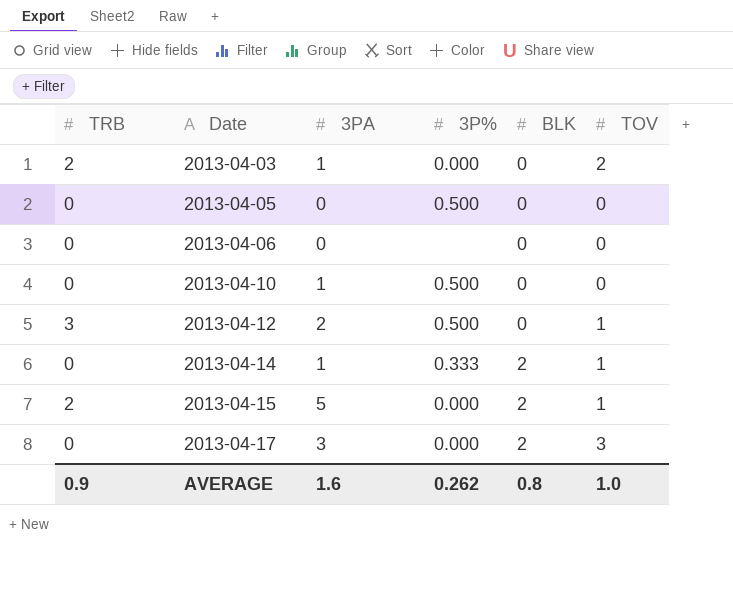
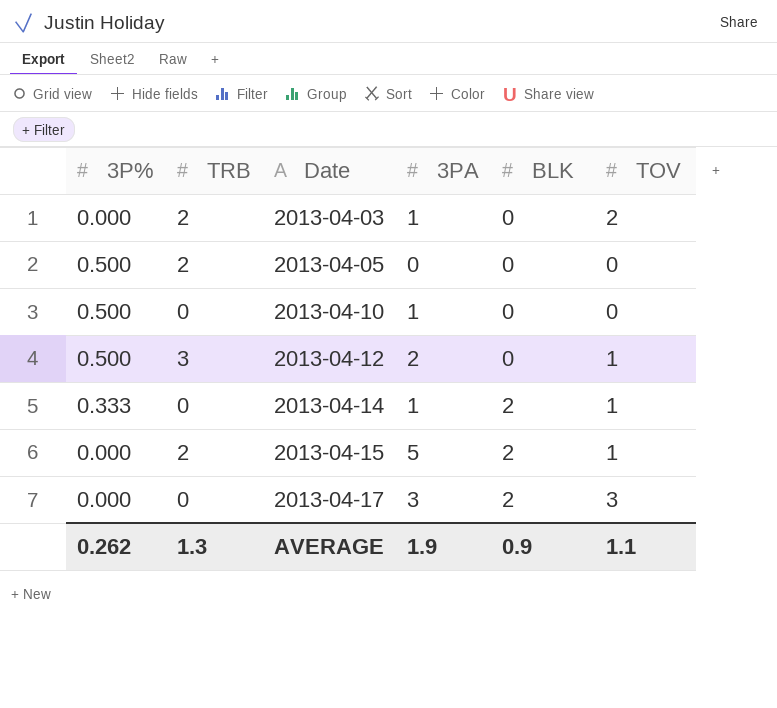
column 3P% | position: 4 -> 1
row 2013-04-06: 0 | 0 | none | 0 | 0 -> none
2013-04-05 | TRB: 0 -> 2
AVERAGE | TRB: 0.9 -> 1.3
AVERAGE | 3PA: 1.6 -> 1.9
AVERAGE | BLK: 0.8 -> 0.9
AVERAGE | TOV: 1.0 -> 1.1

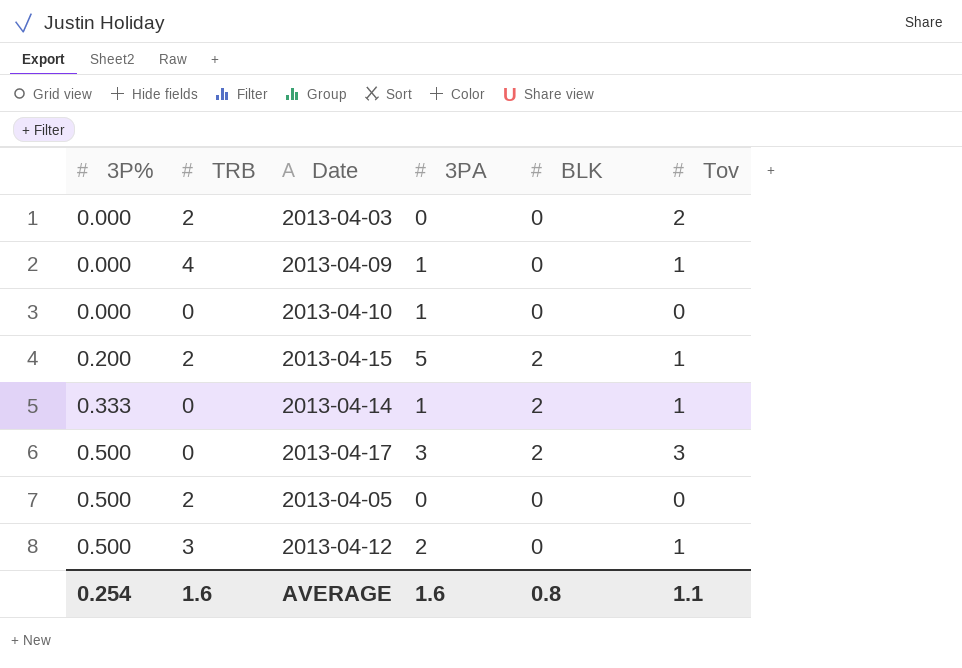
row order: Date ascending -> 3P% ascending
column name: TOV -> Tov
2013-04-03 | 3PA: 1 -> 0
row 2013-04-09: none -> 0.000 | 4 | 1 | 0 | 1
2013-04-10 | 3P%: 0.500 -> 0.000
2013-04-15 | 3P%: 0.000 -> 0.200
2013-04-17 | 3P%: 0.000 -> 0.500
AVERAGE | 3P%: 0.262 -> 0.254
AVERAGE | TRB: 1.3 -> 1.6
AVERAGE | 3PA: 1.9 -> 1.6
AVERAGE | BLK: 0.9 -> 0.8

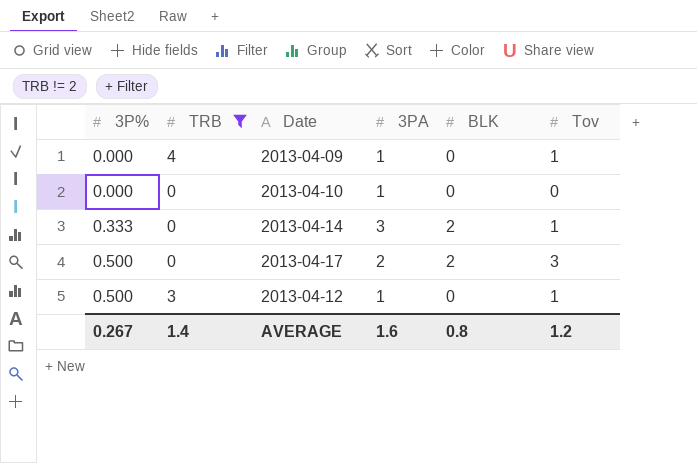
filter: none -> TRB != 2
2013-04-14 | 3PA: 1 -> 3
2013-04-17 | 3PA: 3 -> 2
2013-04-12 | 3PA: 2 -> 1
AVERAGE | 3P%: 0.254 -> 0.267
AVERAGE | TRB: 1.6 -> 1.4
AVERAGE | Tov: 1.1 -> 1.2

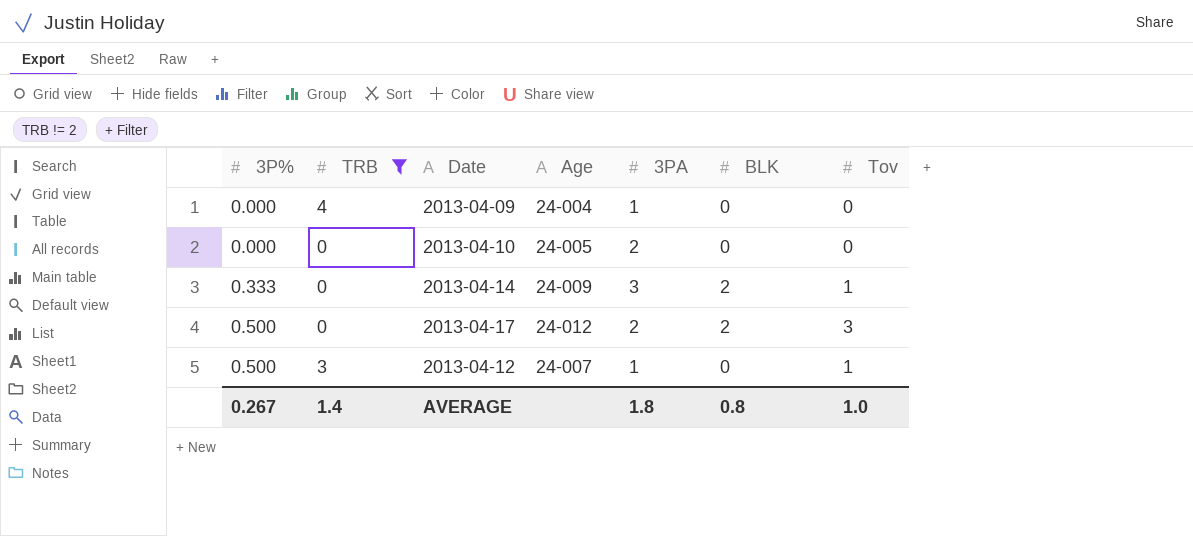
column Age | position: none -> 4
2013-04-09 | Tov: 1 -> 0
2013-04-10 | 3PA: 1 -> 2
AVERAGE | 3PA: 1.6 -> 1.8
AVERAGE | Tov: 1.2 -> 1.0

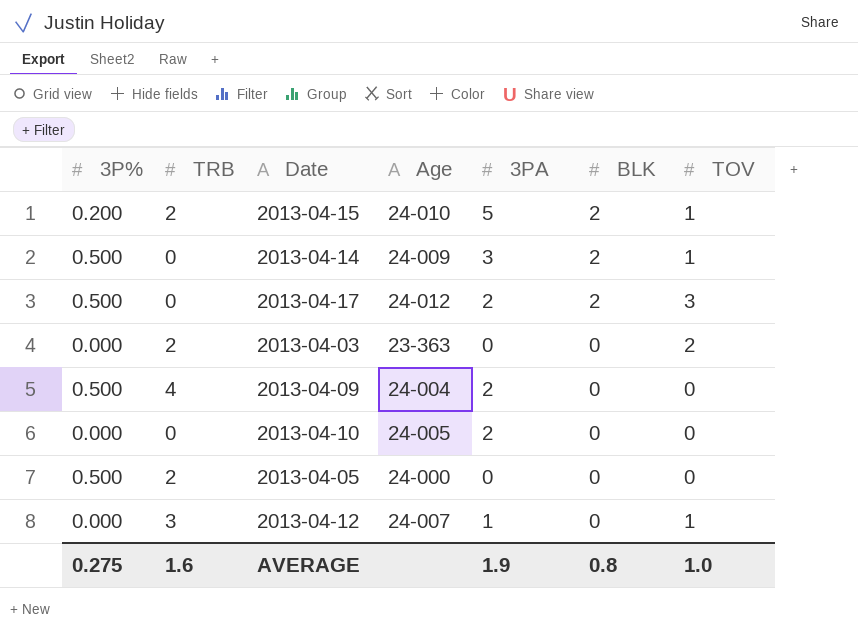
filter: TRB != 2 -> none
row order: 3P% ascending -> BLK descending
column name: Tov -> TOV
2013-04-14 | 3P%: 0.333 -> 0.500
2013-04-09 | 3P%: 0.000 -> 0.500
2013-04-09 | 3PA: 1 -> 2
2013-04-12 | 3P%: 0.500 -> 0.000
AVERAGE | 3P%: 0.267 -> 0.275
AVERAGE | TRB: 1.4 -> 1.6
AVERAGE | 3PA: 1.8 -> 1.9

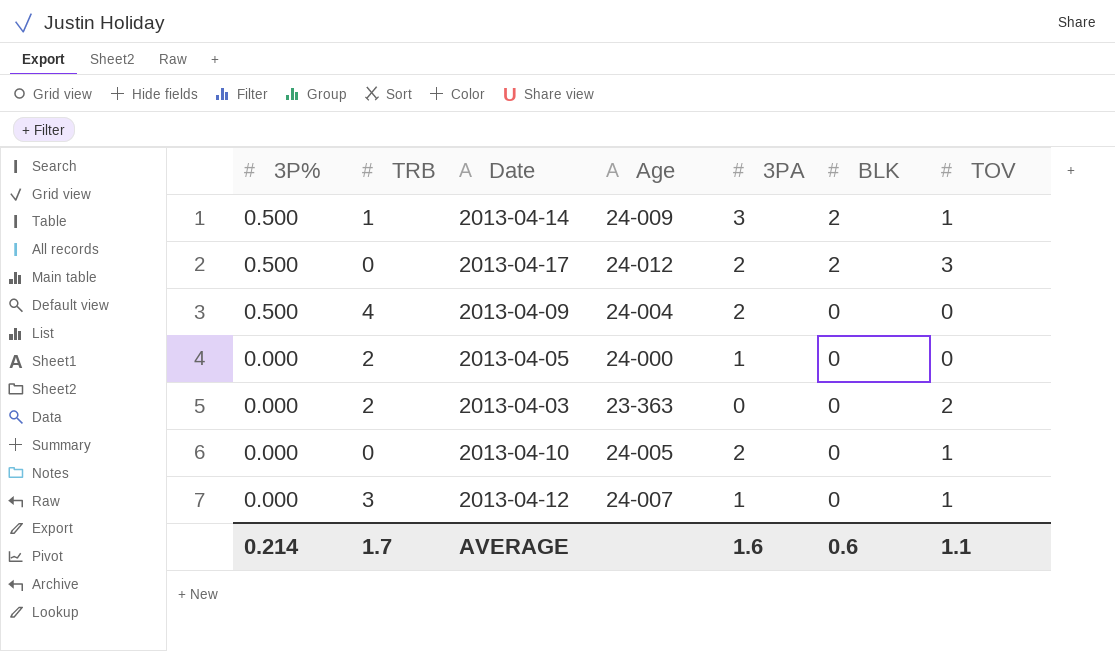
row order: BLK descending -> 3P% descending
row 2013-04-15: 0.200 | 2 | 24-010 | 5 | 2 | 1 -> none
2013-04-14 | TRB: 0 -> 1
2013-04-05 | 3P%: 0.500 -> 0.000
2013-04-05 | 3PA: 0 -> 1
2013-04-10 | TOV: 0 -> 1
AVERAGE | 3P%: 0.275 -> 0.214
AVERAGE | TRB: 1.6 -> 1.7
AVERAGE | 3PA: 1.9 -> 1.6
AVERAGE | BLK: 0.8 -> 0.6
AVERAGE | TOV: 1.0 -> 1.1

